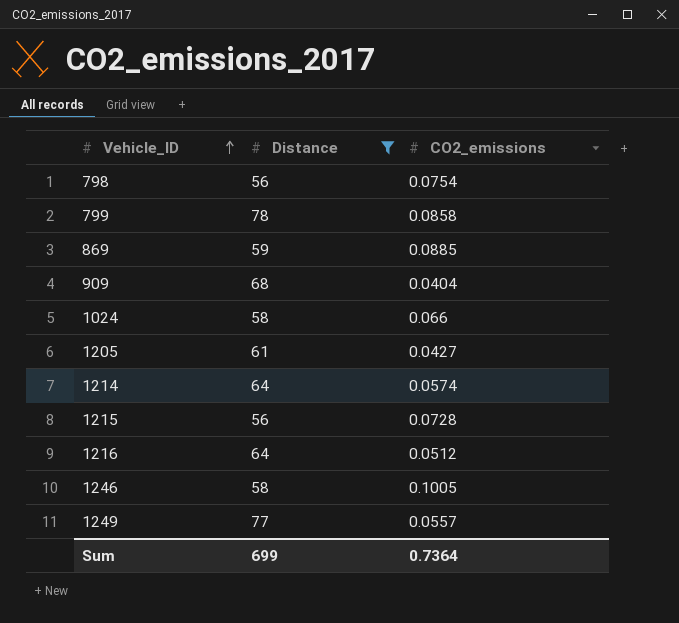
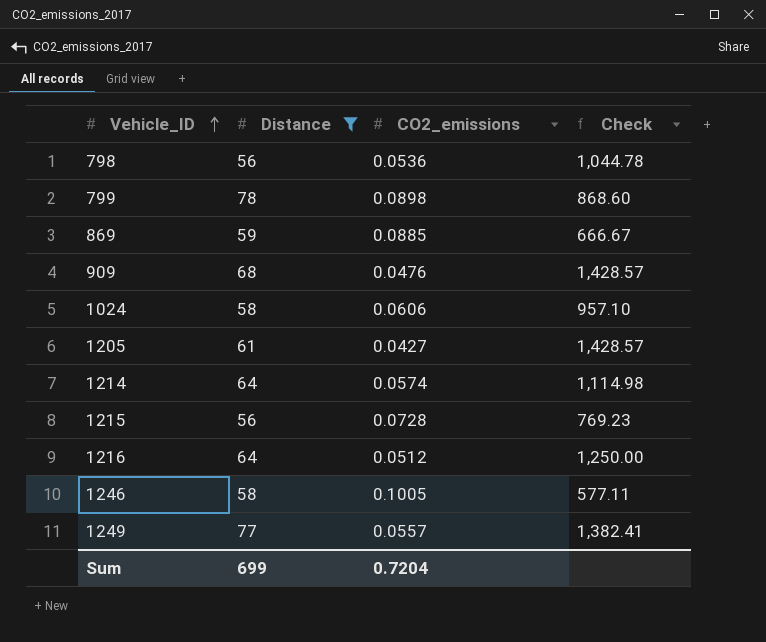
column Check | formula: none -> [Distance] / [CO2_emissions]
798 | CO2_emissions: 0.0754 -> 0.0536
799 | CO2_emissions: 0.0858 -> 0.0898
909 | CO2_emissions: 0.0404 -> 0.0476
1024 | CO2_emissions: 0.066 -> 0.0606
Sum | CO2_emissions: 0.7364 -> 0.7204

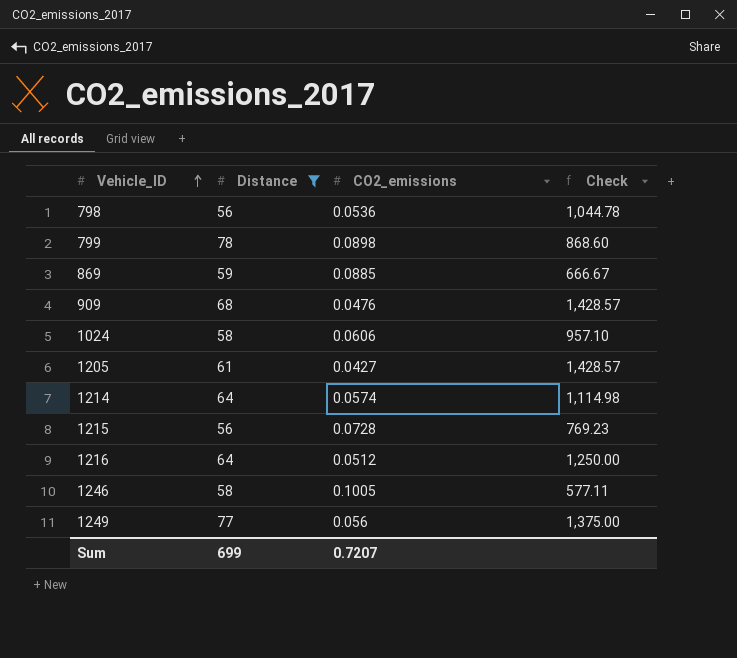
1249 | CO2_emissions: 0.0557 -> 0.056
1249 | Check: 1,382.41 -> 1,375.00
Sum | CO2_emissions: 0.7204 -> 0.7207

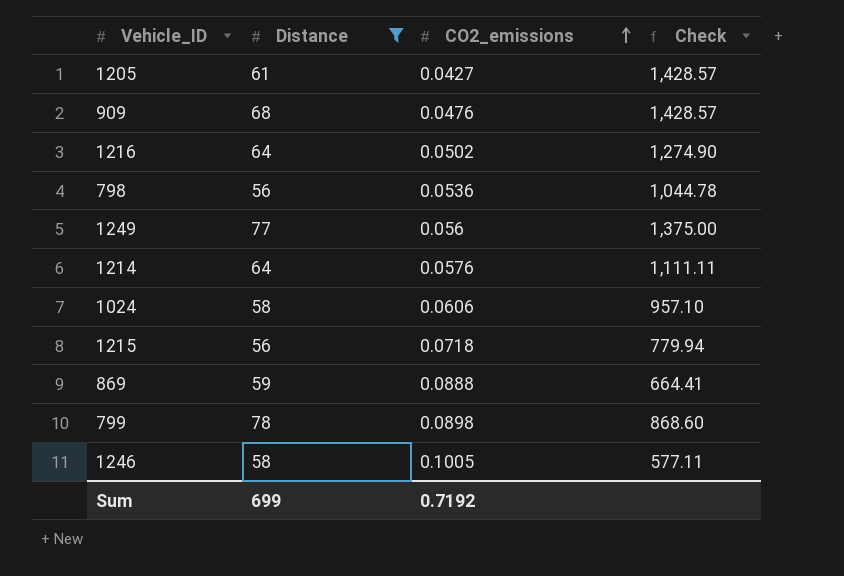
row order: Vehicle_ID ascending -> CO2_emissions ascending
1216 | CO2_emissions: 0.0512 -> 0.0502
1216 | Check: 1,250.00 -> 1,274.90
1214 | CO2_emissions: 0.0574 -> 0.0576
1214 | Check: 1,114.98 -> 1,111.11
1215 | CO2_emissions: 0.0728 -> 0.0718
1215 | Check: 769.23 -> 779.94
869 | CO2_emissions: 0.0885 -> 0.0888
869 | Check: 666.67 -> 664.41
Sum | CO2_emissions: 0.7207 -> 0.7192

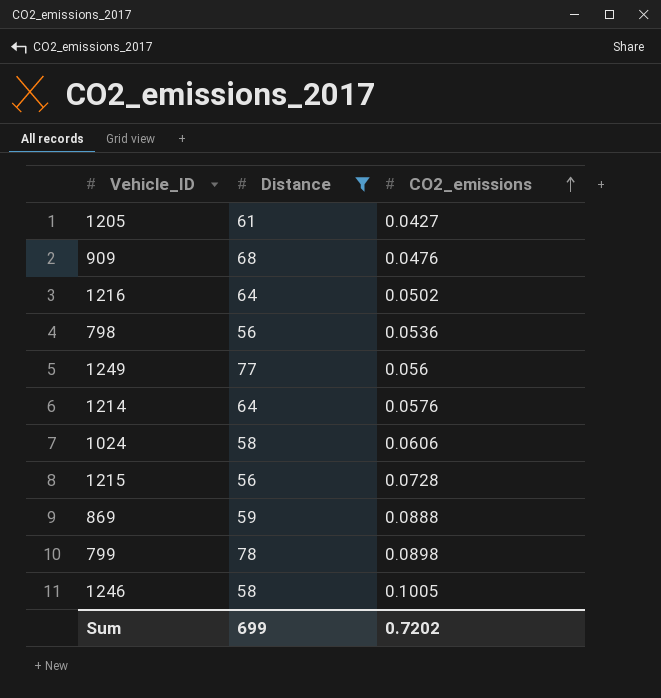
column Check | formula: [Distance] / [CO2_emissions] -> none
1215 | CO2_emissions: 0.0718 -> 0.0728
Sum | CO2_emissions: 0.7192 -> 0.7202

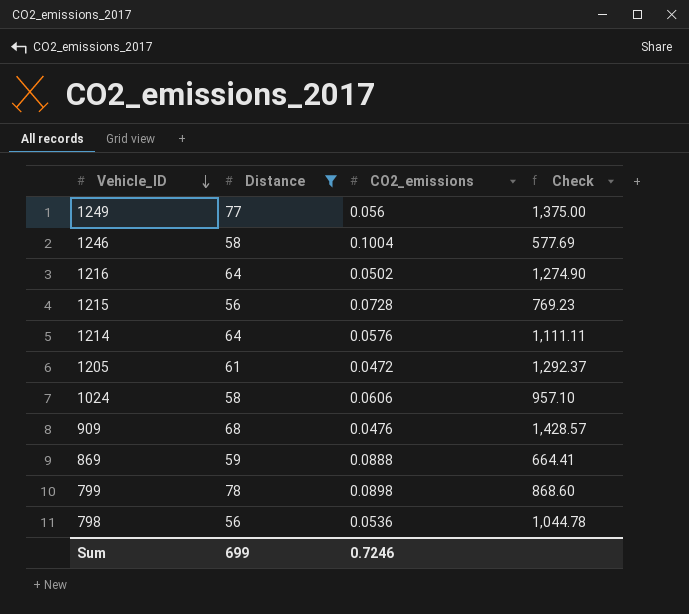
row order: CO2_emissions ascending -> Vehicle_ID descending
column Check | formula: none -> [Distance] / [CO2_emissions]
1246 | CO2_emissions: 0.1005 -> 0.1004
1205 | CO2_emissions: 0.0427 -> 0.0472
Sum | CO2_emissions: 0.7202 -> 0.7246

